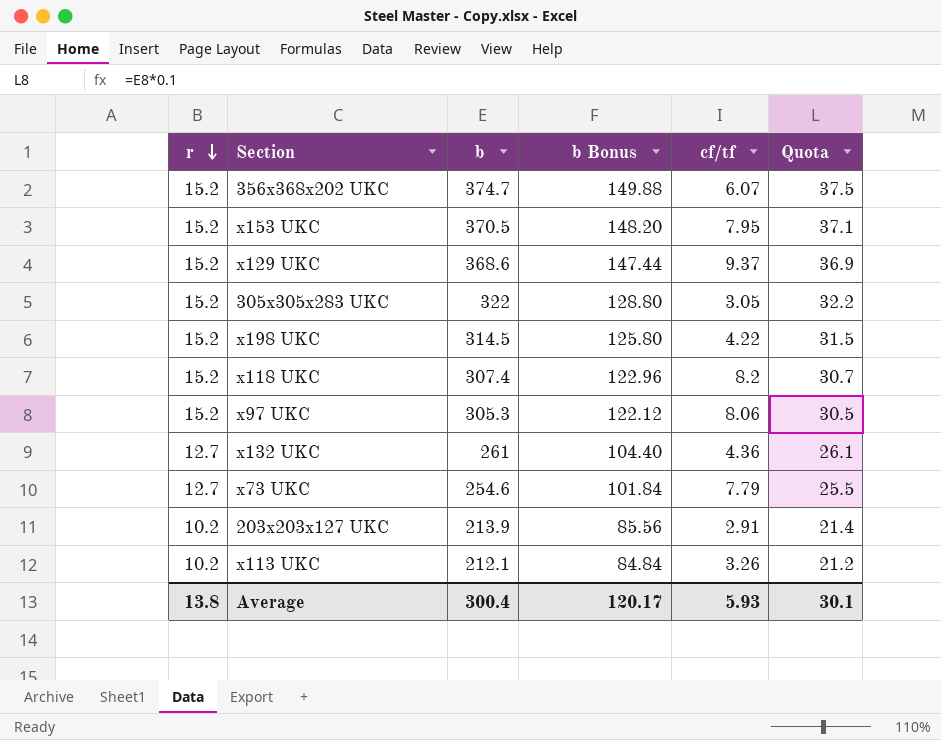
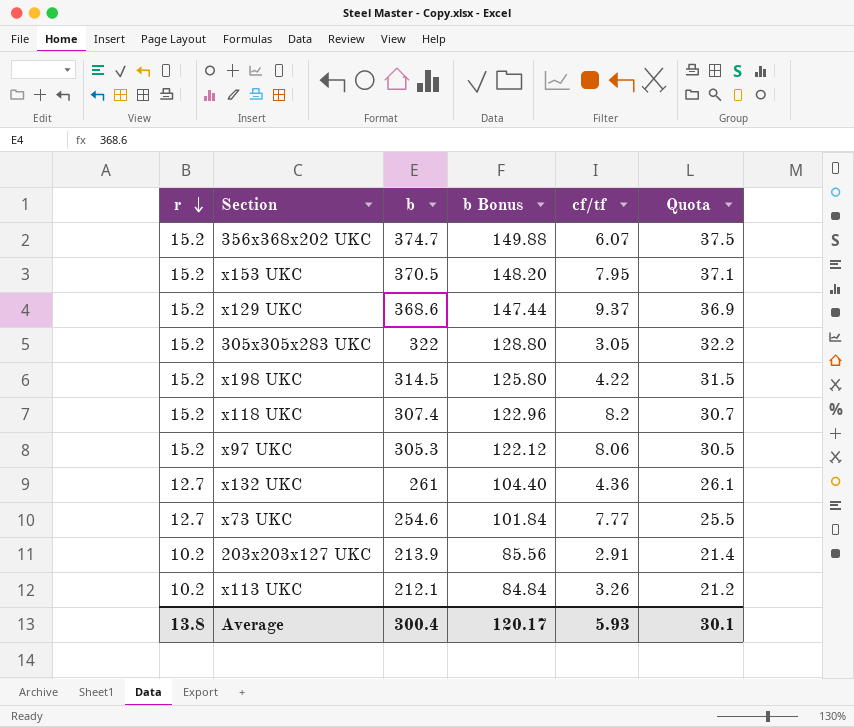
x73 UKC | cf/tf: 7.79 -> 7.77

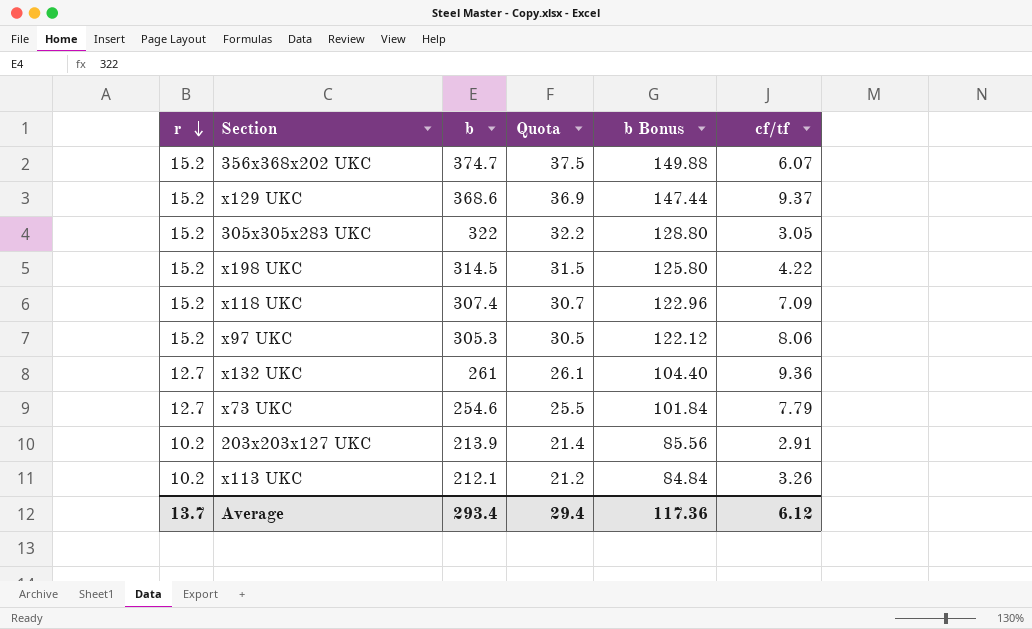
column Quota | position: 6 -> 4
row x153 UKC: 15.2 | 370.5 | 148.20 | 7.95 | 37.1 -> none
x118 UKC | cf/tf: 8.2 -> 7.09
x132 UKC | cf/tf: 4.36 -> 9.36
x73 UKC | cf/tf: 7.77 -> 7.79
Average | r: 13.8 -> 13.7
Average | b: 300.4 -> 293.4
Average | Quota: 30.1 -> 29.4
Average | b Bonus: 120.17 -> 117.36
Average | cf/tf: 5.93 -> 6.12

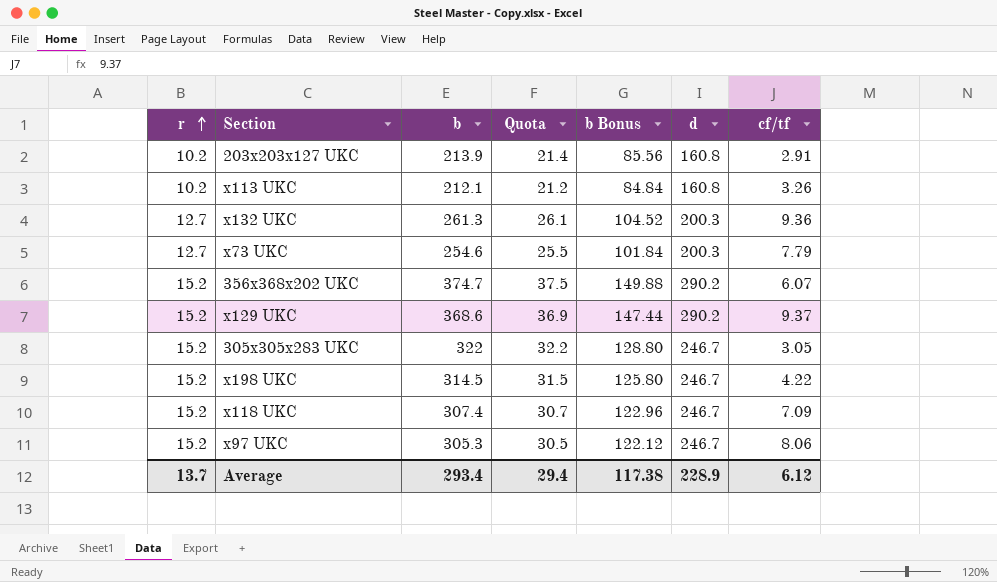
row order: r descending -> r ascending
column d | position: none -> 6
x132 UKC | b: 261 -> 261.3
x132 UKC | b Bonus: 104.40 -> 104.52
Average | b Bonus: 117.36 -> 117.38

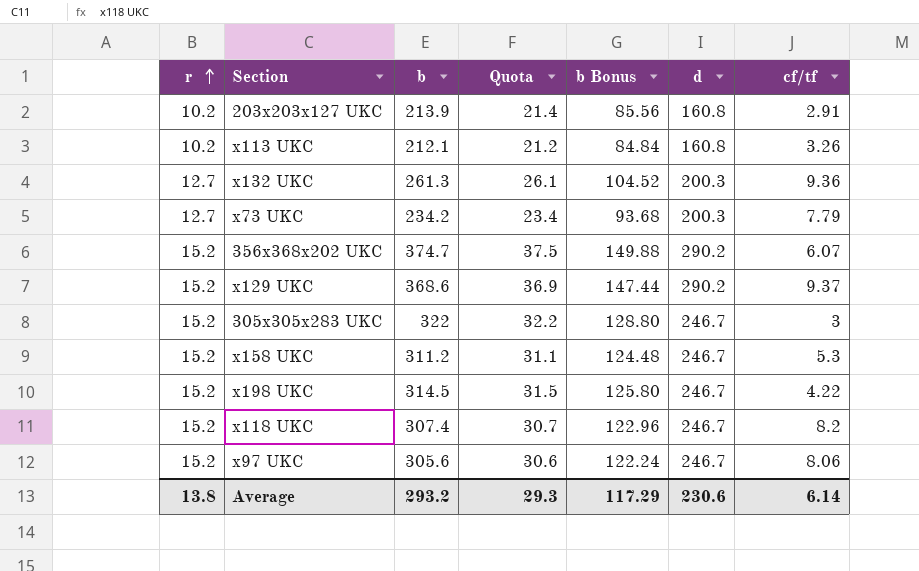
x73 UKC | b: 254.6 -> 234.2
x73 UKC | Quota: 25.5 -> 23.4
x73 UKC | b Bonus: 101.84 -> 93.68
305x305x283 UKC | cf/tf: 3.05 -> 3
row x158 UKC: none -> 15.2 | 311.2 | 31.1 | 124.48 | 246.7 | 5.3
x118 UKC | cf/tf: 7.09 -> 8.2
x97 UKC | b: 305.3 -> 305.6
x97 UKC | Quota: 30.5 -> 30.6
x97 UKC | b Bonus: 122.12 -> 122.24
Average | r: 13.7 -> 13.8
Average | b: 293.4 -> 293.2
Average | Quota: 29.4 -> 29.3
Average | b Bonus: 117.38 -> 117.29
Average | d: 228.9 -> 230.6
Average | cf/tf: 6.12 -> 6.14

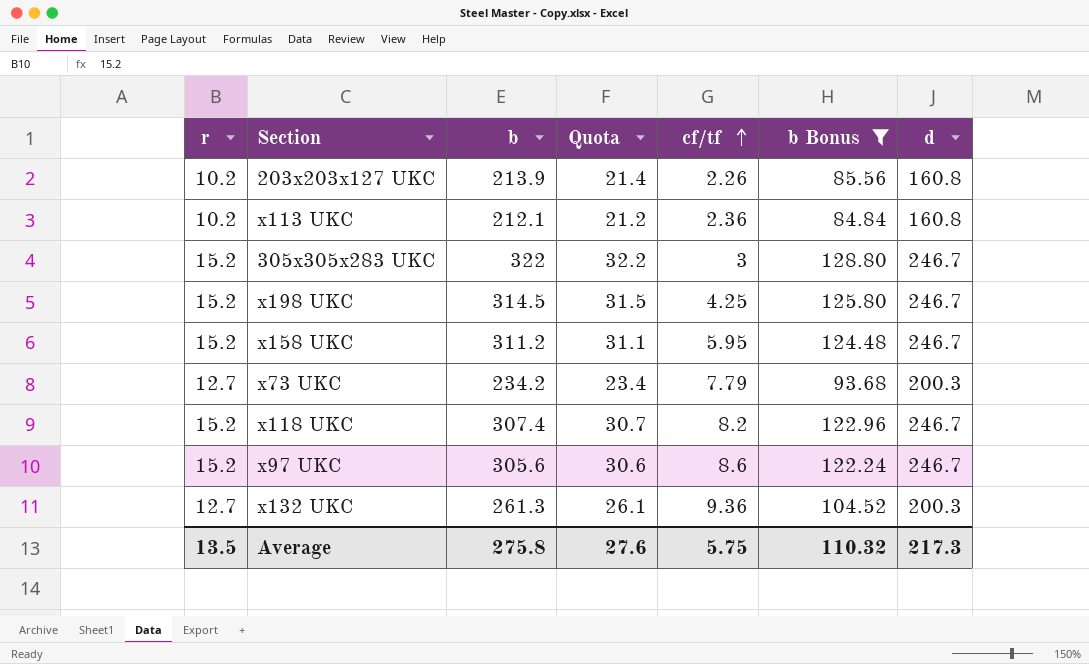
filter: none -> b Bonus <= 128.80
row order: r ascending -> cf/tf ascending
column cf/tf | position: 7 -> 5
203x203x127 UKC | cf/tf: 2.91 -> 2.26
x113 UKC | cf/tf: 3.26 -> 2.36
x198 UKC | cf/tf: 4.22 -> 4.25
x158 UKC | cf/tf: 5.3 -> 5.95
x97 UKC | cf/tf: 8.06 -> 8.6
Average | r: 13.8 -> 13.5
Average | b: 293.2 -> 275.8
Average | Quota: 29.3 -> 27.6
Average | cf/tf: 6.14 -> 5.75
Average | b Bonus: 117.29 -> 110.32
Average | d: 230.6 -> 217.3

